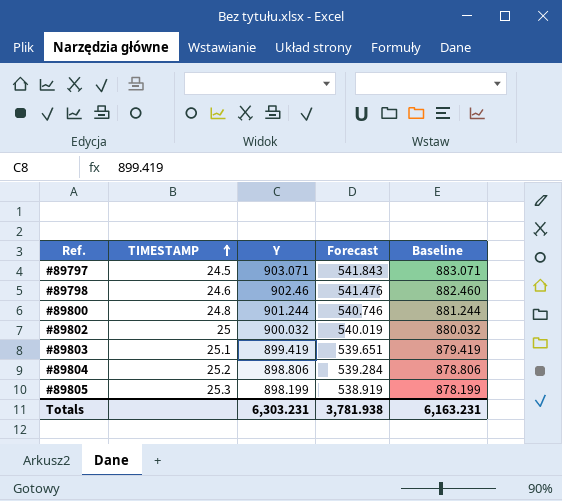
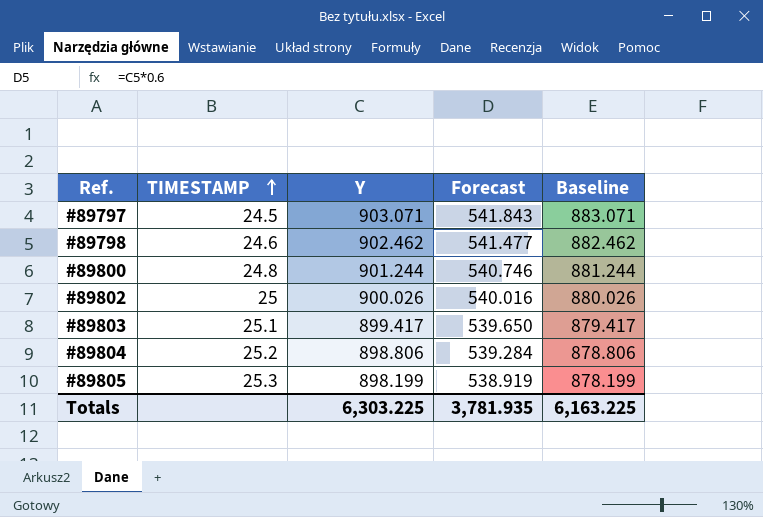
#89798 | Y: 902.46 -> 902.462
#89798 | Forecast: 541.476 -> 541.477
#89798 | Baseline: 882.460 -> 882.462
#89802 | Y: 900.032 -> 900.026
#89802 | Forecast: 540.019 -> 540.016
#89802 | Baseline: 880.032 -> 880.026
#89803 | Y: 899.419 -> 899.417
#89803 | Forecast: 539.651 -> 539.650
#89803 | Baseline: 879.419 -> 879.417
Totals | Y: 6,303.231 -> 6,303.225
Totals | Forecast: 3,781.938 -> 3,781.935
Totals | Baseline: 6,163.231 -> 6,163.225

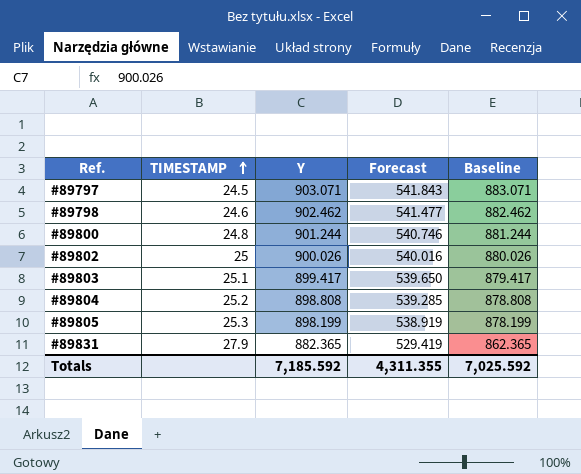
#89804 | Y: 898.806 -> 898.808
#89804 | Forecast: 539.284 -> 539.285
#89804 | Baseline: 878.806 -> 878.808
row #89831: none -> 27.9 | 882.365 | 529.419 | 862.365
Totals | Y: 6,303.225 -> 7,185.592
Totals | Forecast: 3,781.935 -> 4,311.355
Totals | Baseline: 6,163.225 -> 7,025.592

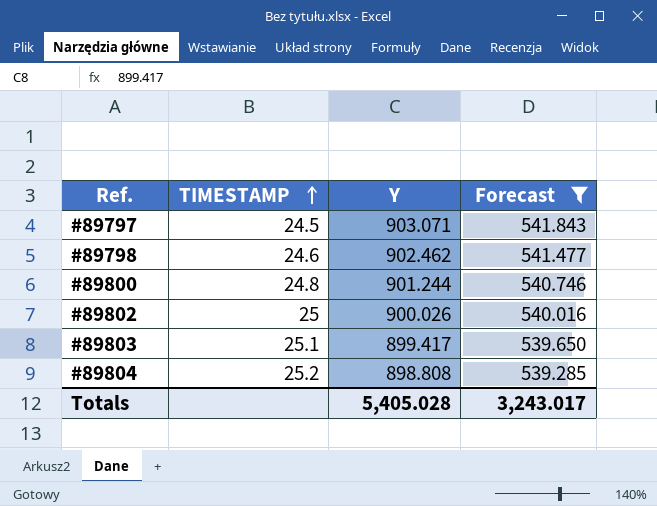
filter: none -> Forecast >= 539.285
column Baseline | formula: [Y] - 20 -> none
Totals | Y: 7,185.592 -> 5,405.028
Totals | Forecast: 4,311.355 -> 3,243.017

